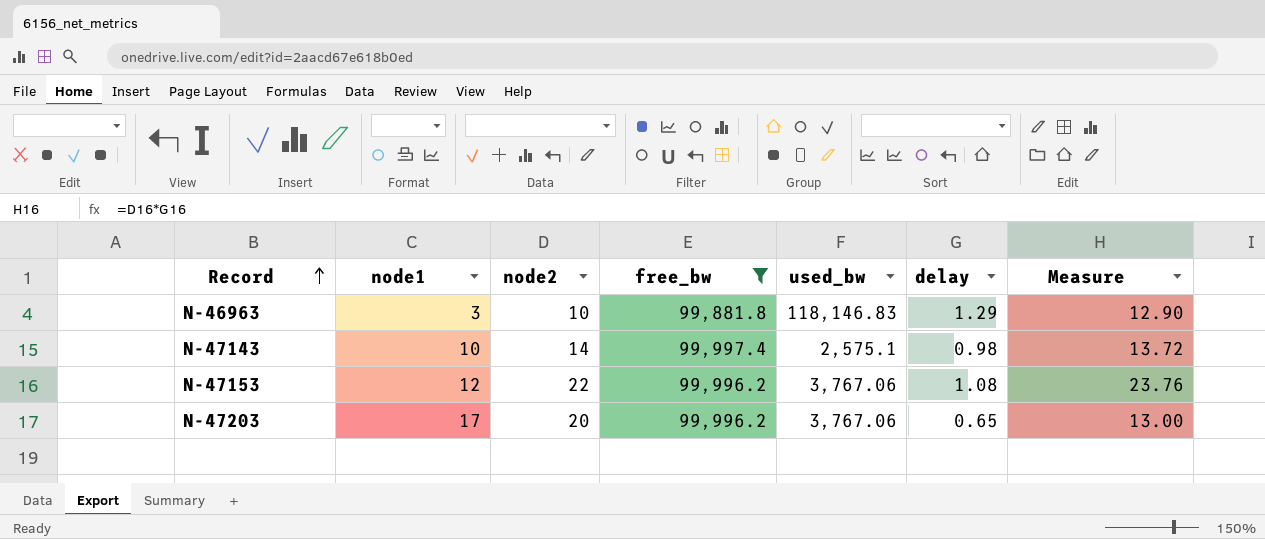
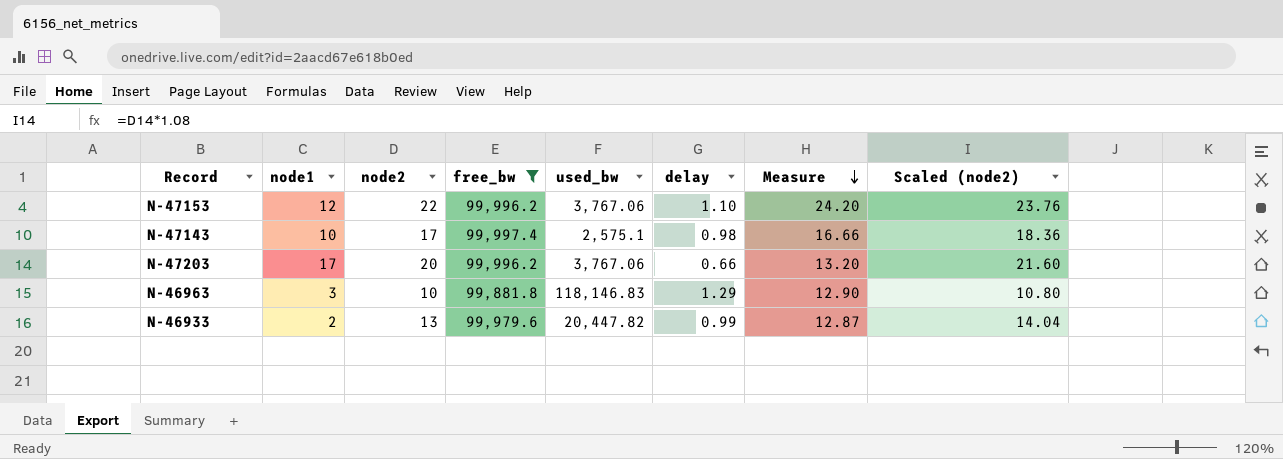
row order: Record ascending -> Measure descending
column Scaled (node2) | formula: none -> [node2] * 1.08
N-47153 | delay: 1.08 -> 1.10
N-47153 | Measure: 23.76 -> 24.20
N-47143 | node2: 14 -> 17
N-47143 | Measure: 13.72 -> 16.66
N-47203 | delay: 0.65 -> 0.66
N-47203 | Measure: 13.00 -> 13.20
row N-46933: none -> 2 | 13 | 99,979.6 | 20,447.82 | 0.99 | 12.87 | 14.04

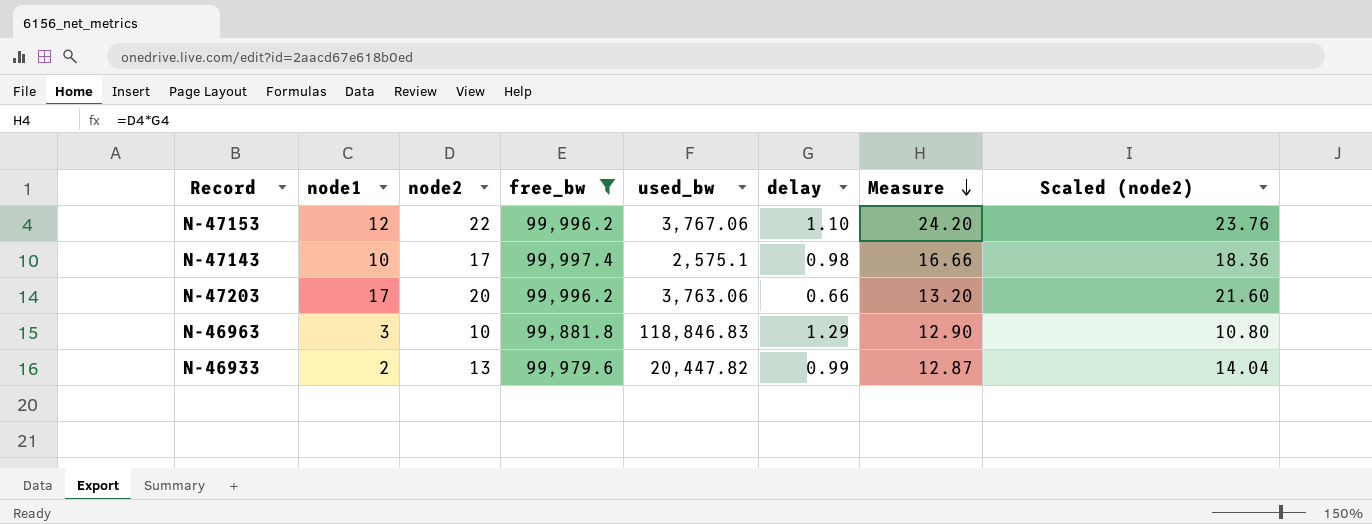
N-47203 | used_bw: 3,767.06 -> 3,763.06
N-46963 | used_bw: 118,146.83 -> 118,846.83

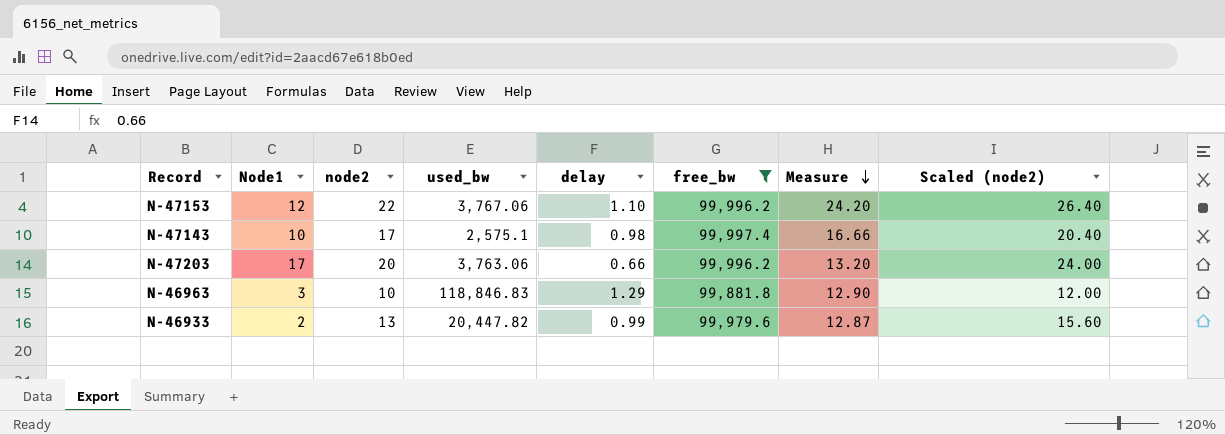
column name: node1 -> Node1
column free_bw | position: 4 -> 6
column Scaled (node2) | formula: [node2] * 1.08 -> [node2] * 1.2

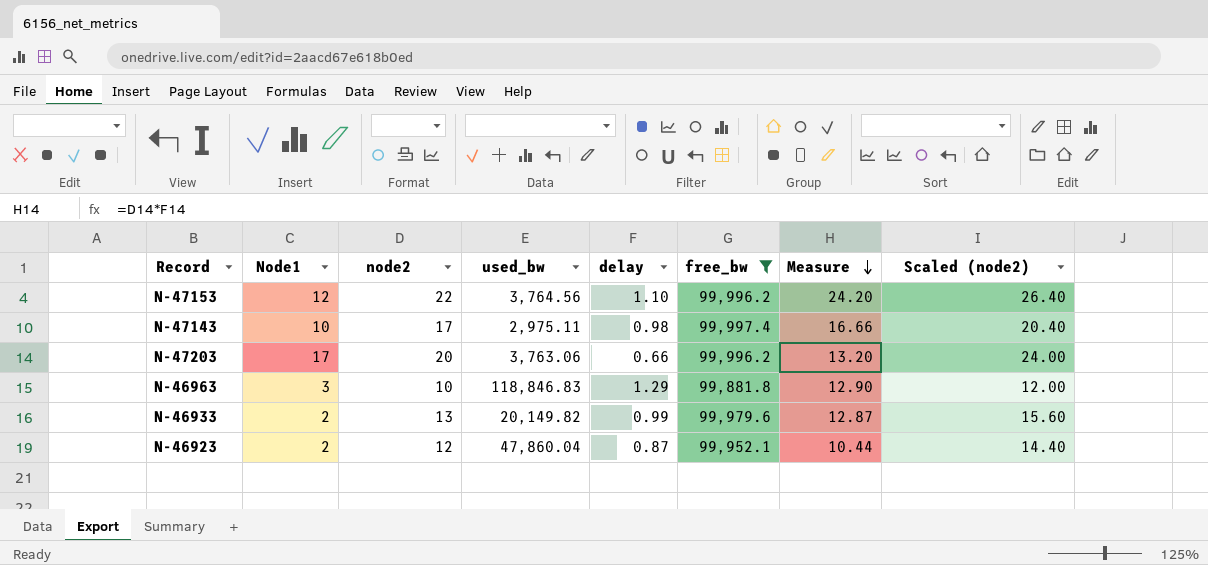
N-47153 | used_bw: 3,767.06 -> 3,764.56
N-47143 | used_bw: 2,575.1 -> 2,975.11
N-46933 | used_bw: 20,447.82 -> 20,149.82
row N-46923: none -> 2 | 12 | 47,860.04 | 0.87 | 99,952.1 | 10.44 | 14.40

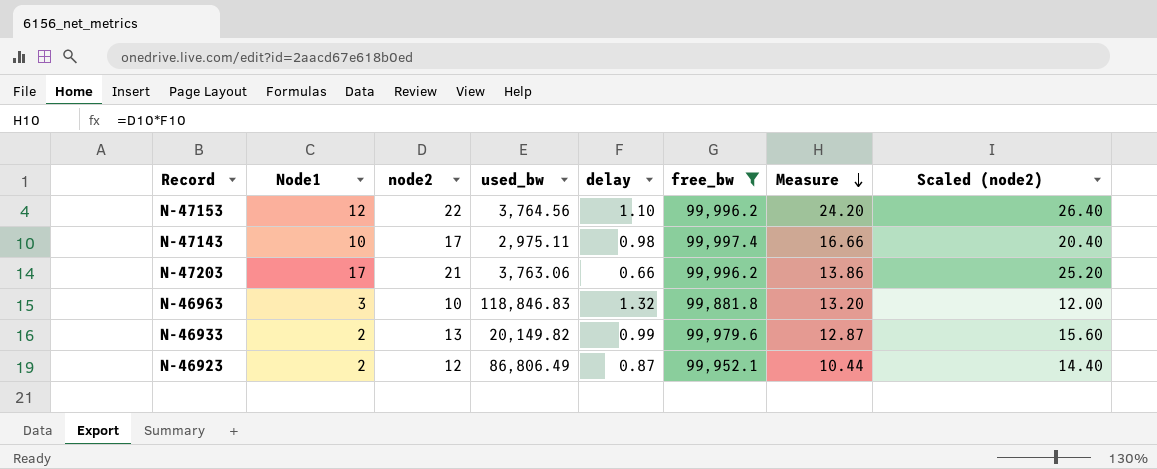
N-47203 | node2: 20 -> 21
N-47203 | Measure: 13.20 -> 13.86
N-47203 | Scaled (node2): 24.00 -> 25.20
N-46963 | delay: 1.29 -> 1.32
N-46963 | Measure: 12.90 -> 13.20
N-46923 | used_bw: 47,860.04 -> 86,806.49

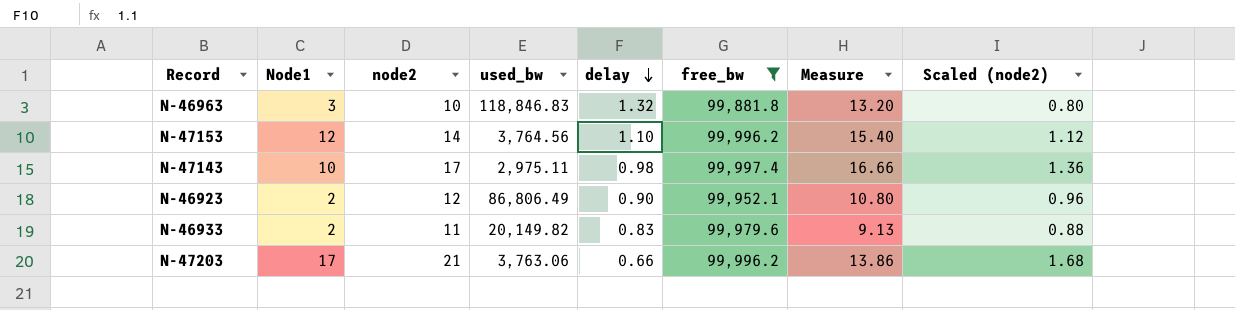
row order: Measure descending -> delay descending
column Scaled (node2) | formula: [node2] * 1.2 -> [node2] * 0.08
N-47153 | node2: 22 -> 14
N-47153 | Measure: 24.20 -> 15.40
N-46923 | delay: 0.87 -> 0.90
N-46923 | Measure: 10.44 -> 10.80
N-46933 | node2: 13 -> 11
N-46933 | delay: 0.99 -> 0.83
N-46933 | Measure: 12.87 -> 9.13

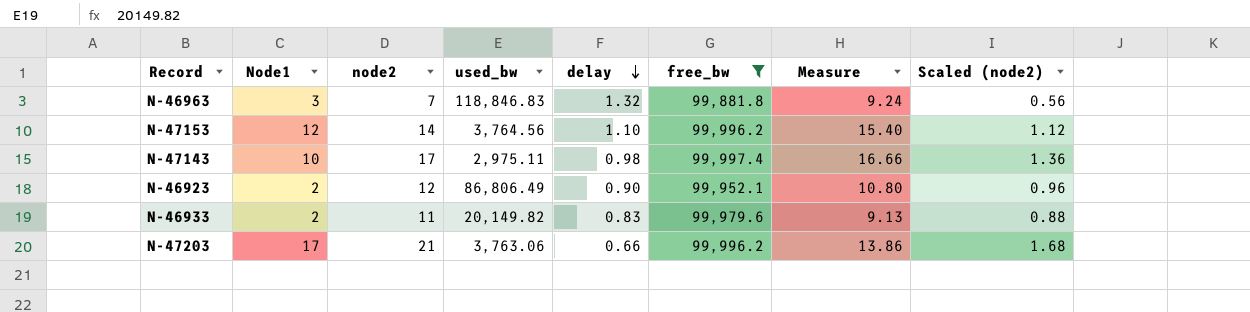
N-46963 | node2: 10 -> 7
N-46963 | Measure: 13.20 -> 9.24
N-46963 | Scaled (node2): 0.80 -> 0.56

